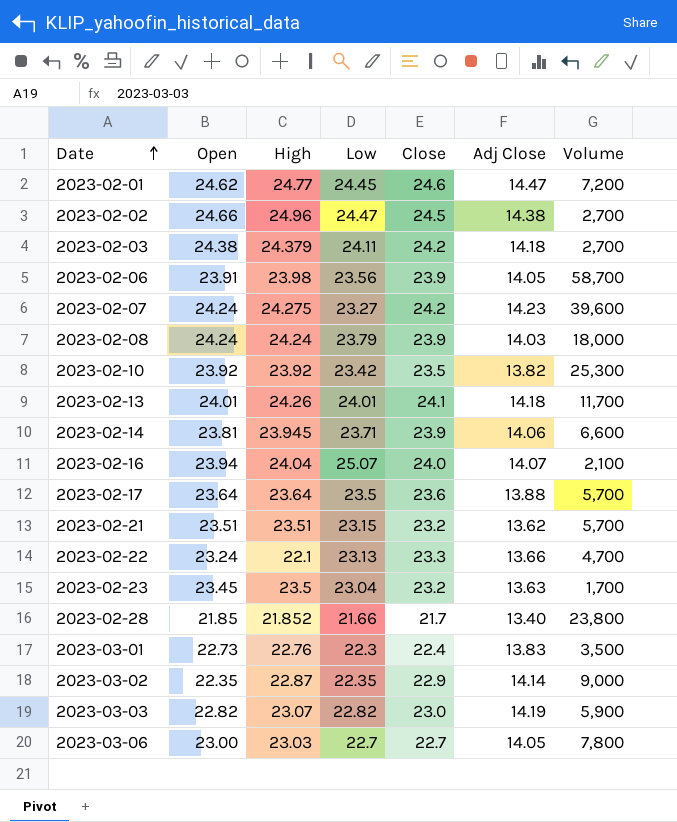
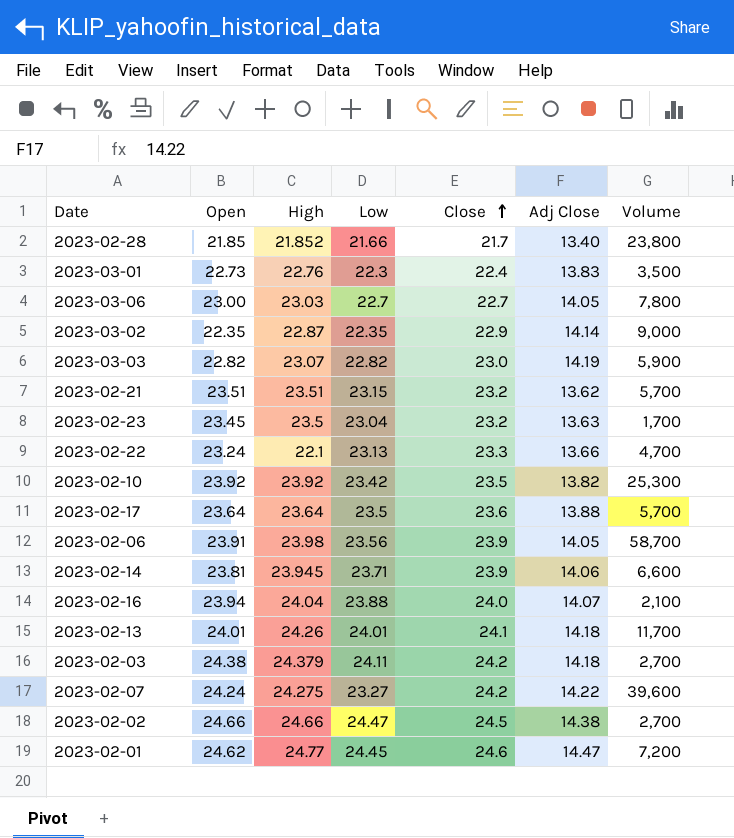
row order: Date ascending -> Close ascending
row 2023-02-08: 24.24 | 24.24 | 23.79 | 23.9 | 14.03 | 18,000 -> none
2023-02-16 | Low: 25.07 -> 23.88
2023-02-07 | Adj Close: 14.23 -> 14.22
2023-02-02 | High: 24.96 -> 24.66

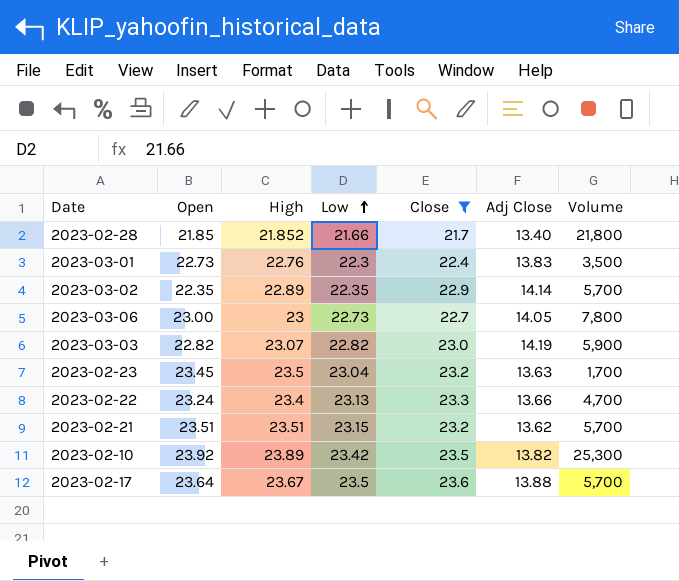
filter: none -> Close <= 23.6
row order: Close ascending -> Low ascending
2023-02-28 | Volume: 23,800 -> 21,800
2023-03-02 | High: 22.87 -> 22.89
2023-03-02 | Volume: 9,000 -> 5,700
2023-03-06 | High: 23.03 -> 23
2023-03-06 | Low: 22.7 -> 22.73
2023-02-22 | High: 22.1 -> 23.4
2023-02-10 | High: 23.92 -> 23.89
2023-02-17 | High: 23.64 -> 23.67

